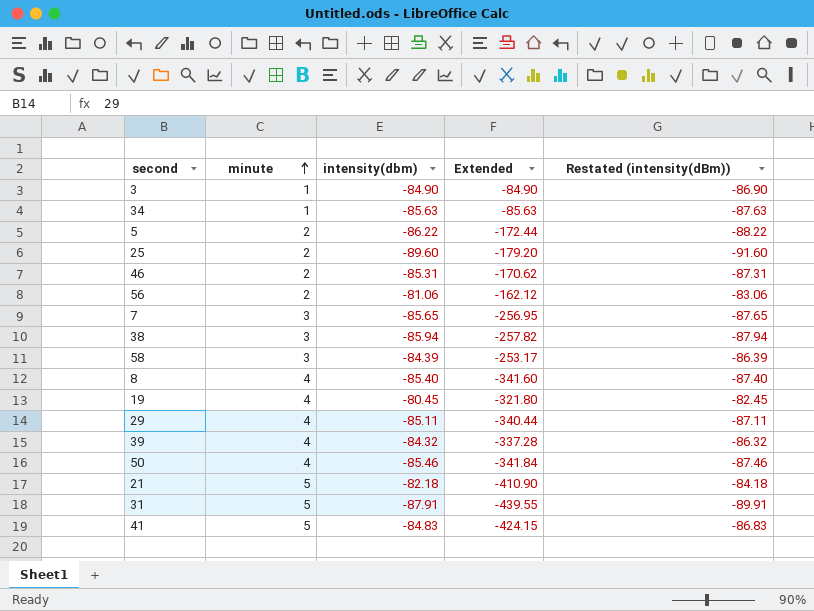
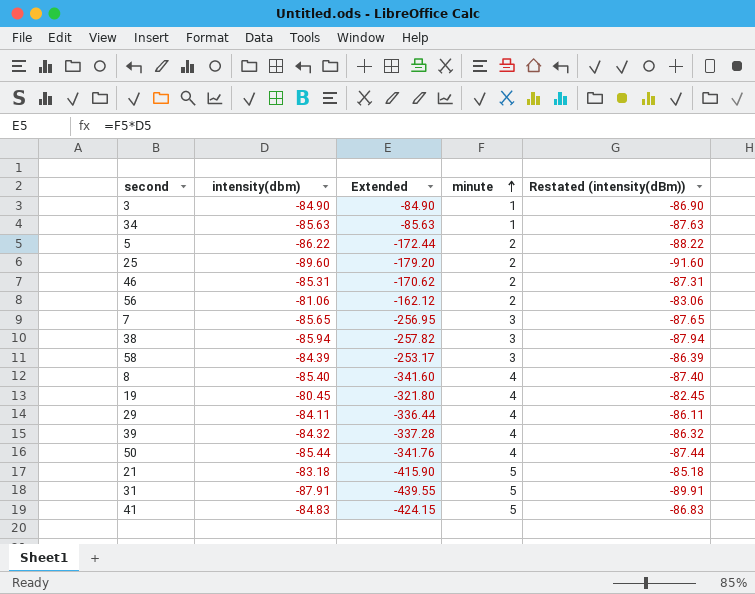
column minute | position: 2 -> 4
29 | intensity(dbm): -85.11 -> -84.11
29 | Extended: -340.44 -> -336.44
29 | Restated (intensity(dBm)): -87.11 -> -86.11
50 | intensity(dbm): -85.46 -> -85.44
50 | Extended: -341.84 -> -341.76
50 | Restated (intensity(dBm)): -87.46 -> -87.44
21 | intensity(dbm): -82.18 -> -83.18
21 | Extended: -410.90 -> -415.90
21 | Restated (intensity(dBm)): -84.18 -> -85.18

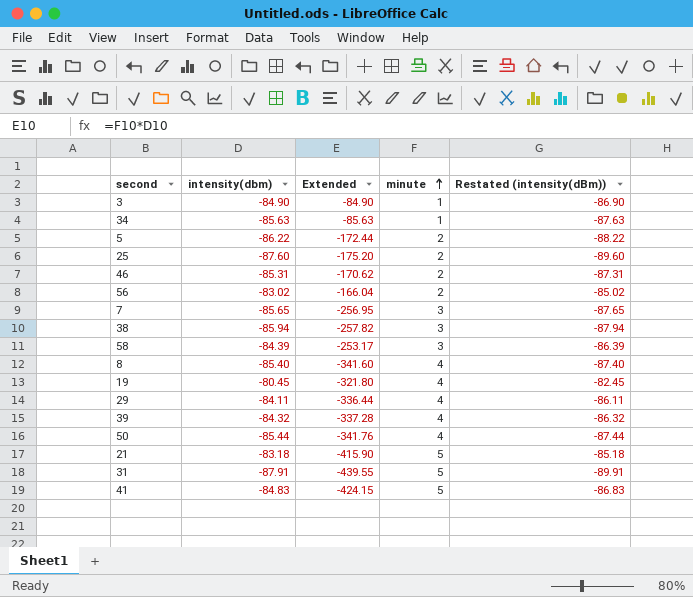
25 | intensity(dbm): -89.60 -> -87.60
25 | Extended: -179.20 -> -175.20
25 | Restated (intensity(dBm)): -91.60 -> -89.60
56 | intensity(dbm): -81.06 -> -83.02
56 | Extended: -162.12 -> -166.04
56 | Restated (intensity(dBm)): -83.06 -> -85.02

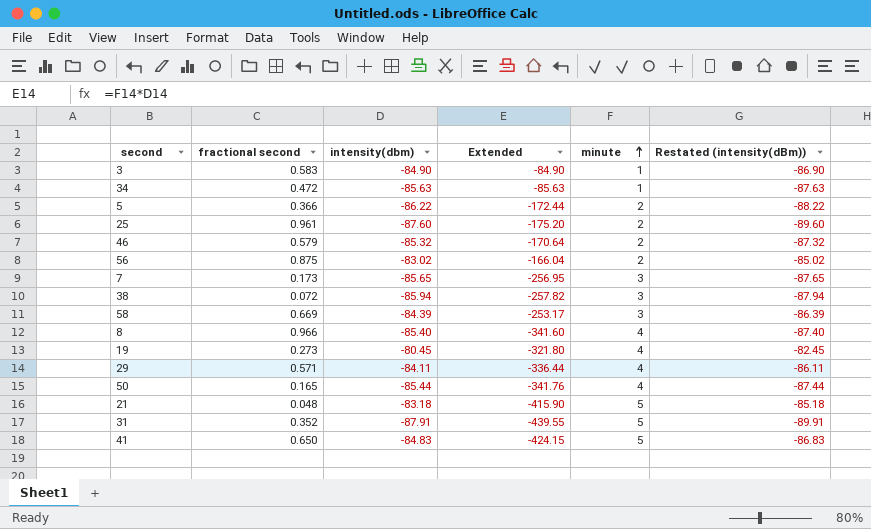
column fractional second | position: none -> 2
row 39: -84.32 | -337.28 | 4 | -86.32 -> none
46 | intensity(dbm): -85.31 -> -85.32
46 | Extended: -170.62 -> -170.64
46 | Restated (intensity(dBm)): -87.31 -> -87.32

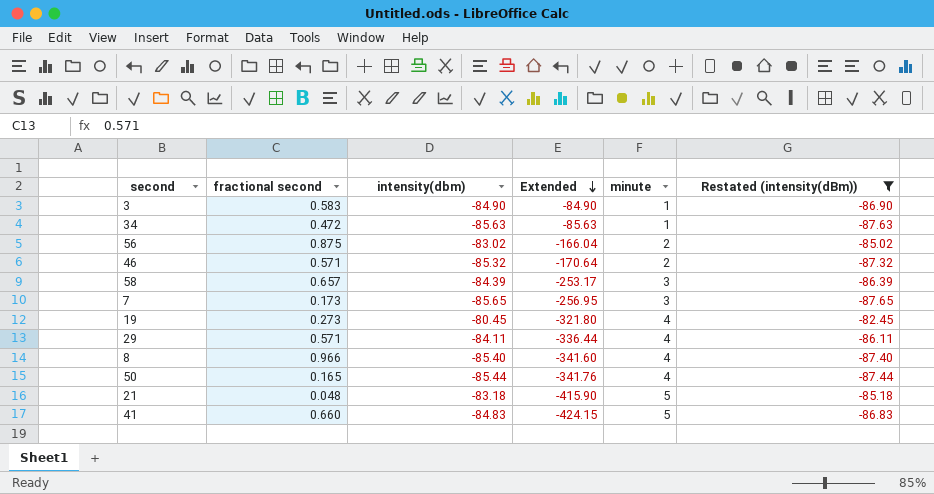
filter: none -> Restated (intensity(dBm)) >= -87.65
row order: minute ascending -> Extended descending
46 | fractional second: 0.579 -> 0.571
58 | fractional second: 0.669 -> 0.657
41 | fractional second: 0.650 -> 0.660

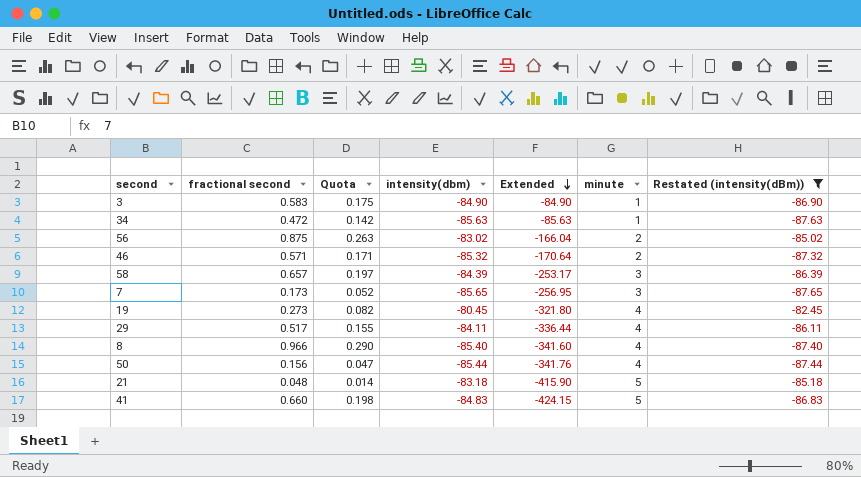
column Quota | formula: none -> [fractional second] * 0.3
29 | fractional second: 0.571 -> 0.517
50 | fractional second: 0.165 -> 0.156

